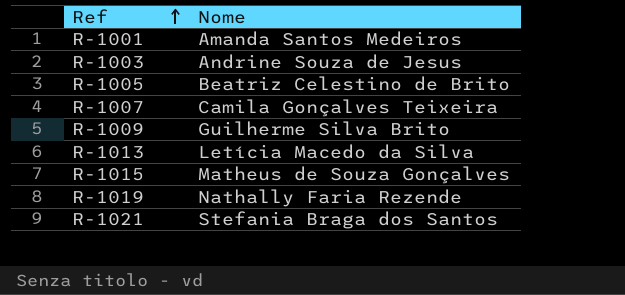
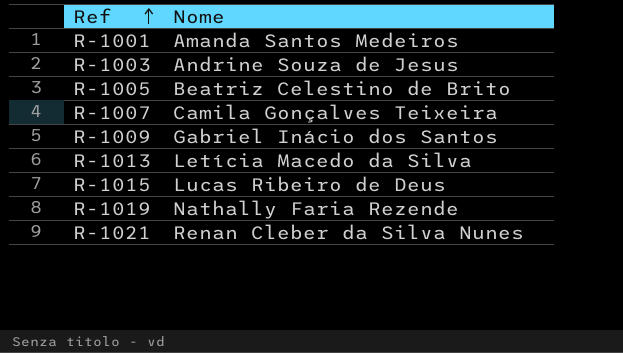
R-1009 | Nome: Guilherme Silva Brito -> Gabriel Inácio dos Santos
R-1015 | Nome: Matheus de Souza Gonçalves -> Lucas Ribeiro de Deus
R-1021 | Nome: Stefania Braga dos Santos -> Renan Cleber da Silva Nunes

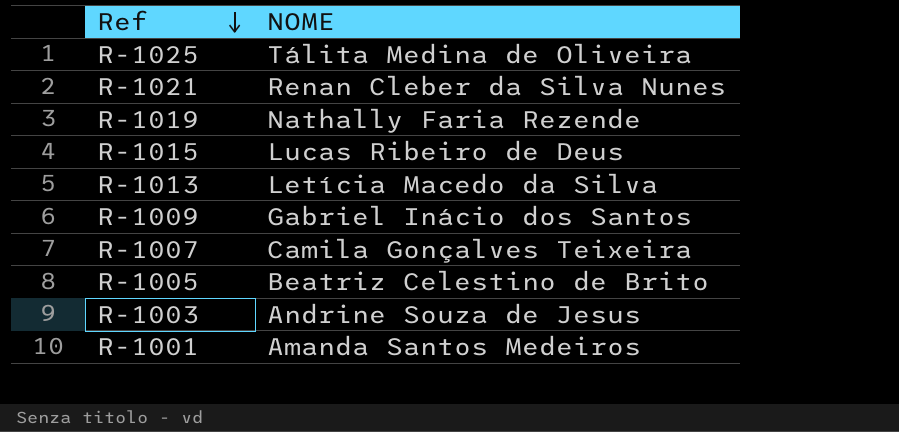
row order: Ref ascending -> Ref descending
column name: Nome -> NOME
row R-1025: none -> Tálita Medina de Oliveira

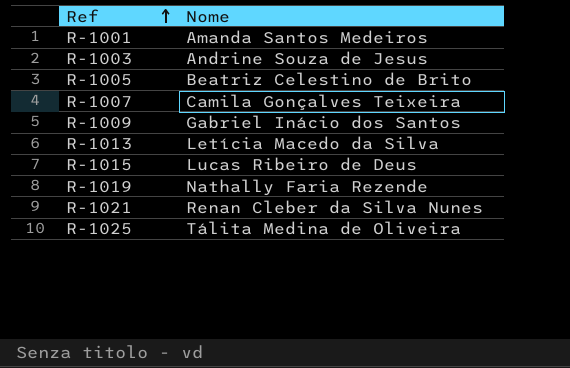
row order: Ref descending -> Ref ascending
column name: NOME -> Nome

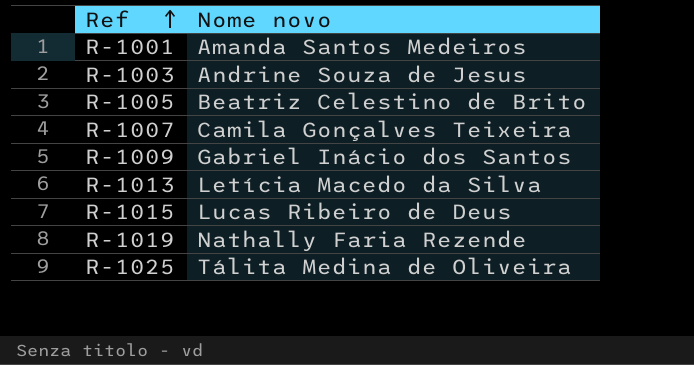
column name: Nome -> Nome novo
row R-1021: Renan Cleber da Silva Nunes -> none

